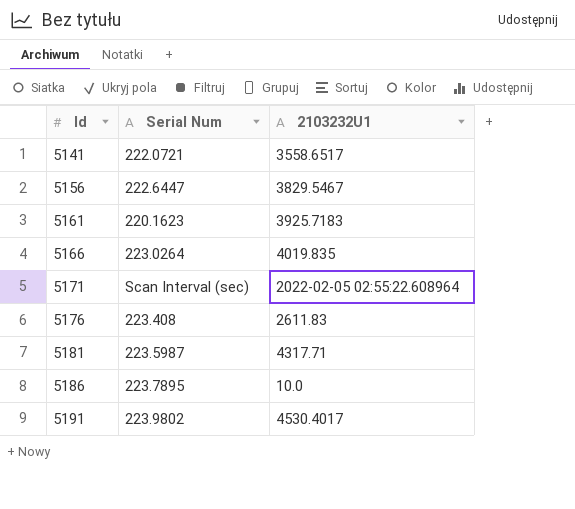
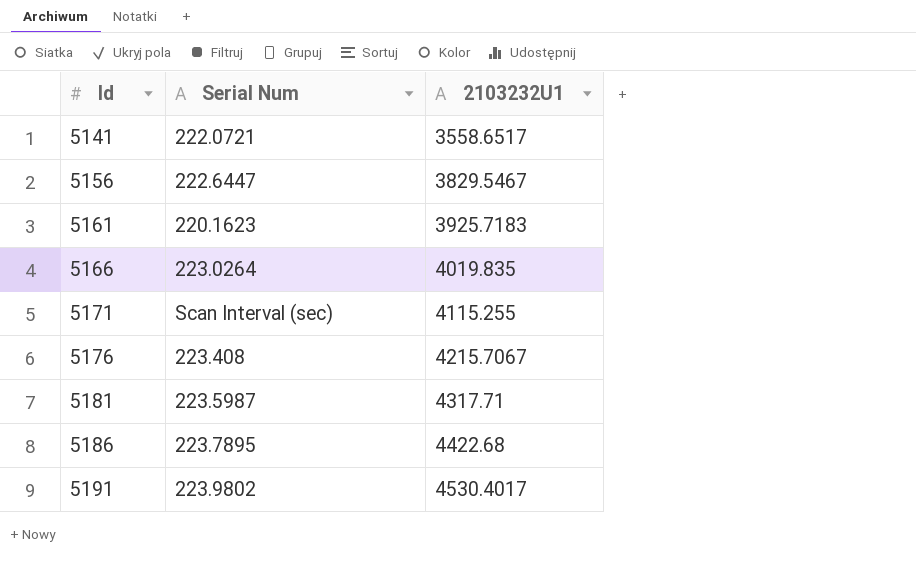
5171 | 2103232U1: 2022-02-05 02:55:22.608964 -> 4115.255
5176 | 2103232U1: 2611.83 -> 4215.7067
5186 | 2103232U1: 10.0 -> 4422.68

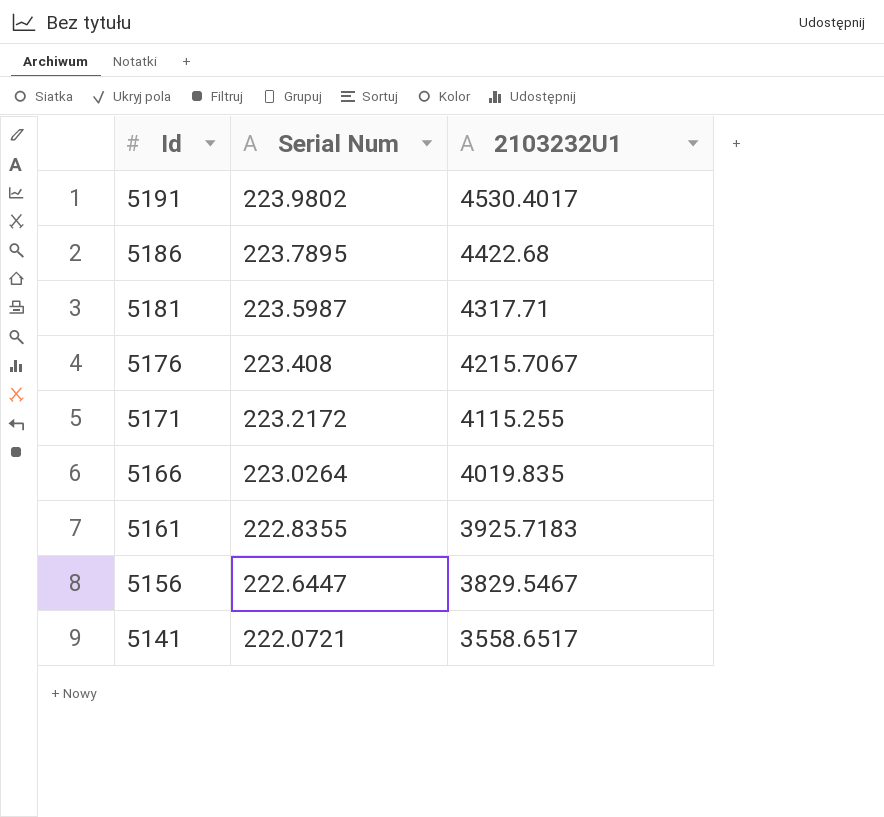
row order: Id ascending -> Id descending
5171 | Serial Num: Scan Interval (sec) -> 223.2172
5161 | Serial Num: 220.1623 -> 222.8355

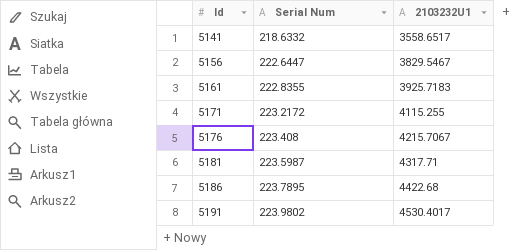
row order: Id descending -> Id ascending
row 5166: 223.0264 | 4019.835 -> none
5141 | Serial Num: 222.0721 -> 218.6332

